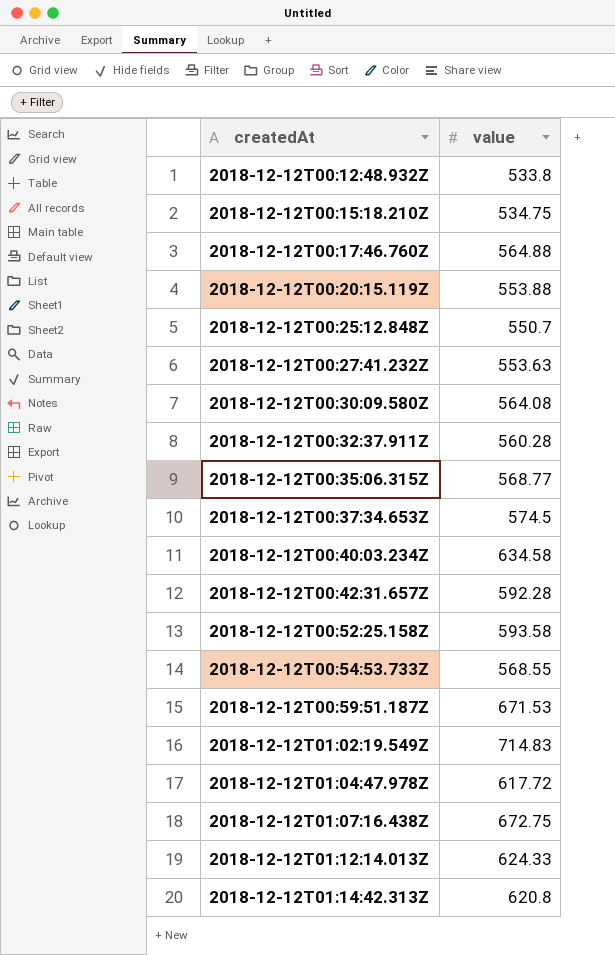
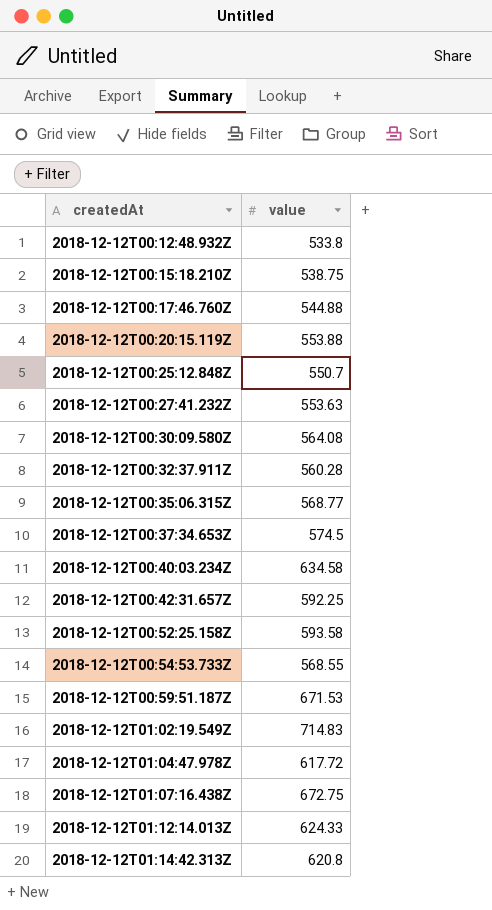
2018-12-12T00:15:18.210Z | value: 534.75 -> 538.75
2018-12-12T00:17:46.760Z | value: 564.88 -> 544.88
2018-12-12T00:42:31.657Z | value: 592.28 -> 592.25

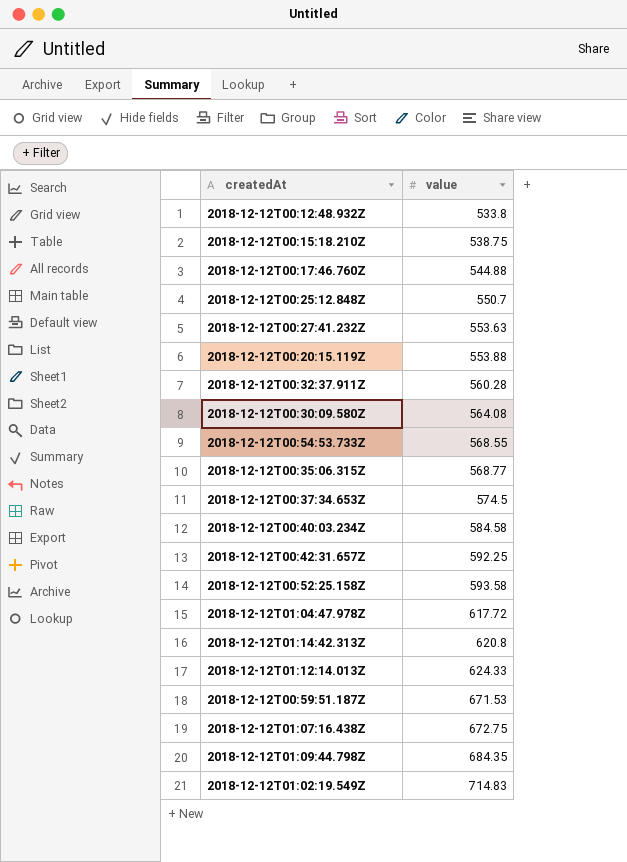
row order: createdAt ascending -> value ascending
2018-12-12T00:40:03.234Z | value: 634.58 -> 584.58
row 2018-12-12T01:09:44.798Z: none -> 684.35

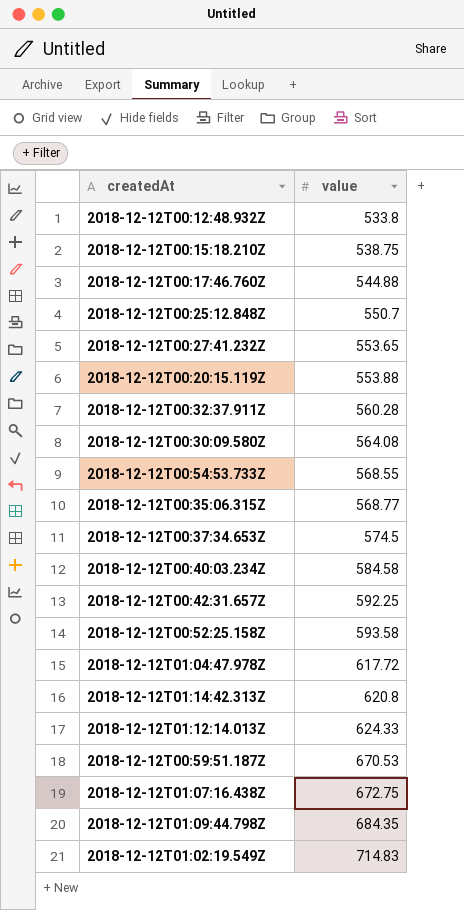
2018-12-12T00:27:41.232Z | value: 553.63 -> 553.65
2018-12-12T00:59:51.187Z | value: 671.53 -> 670.53

